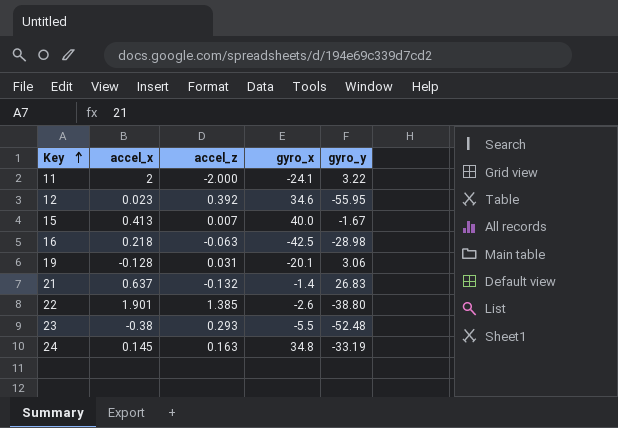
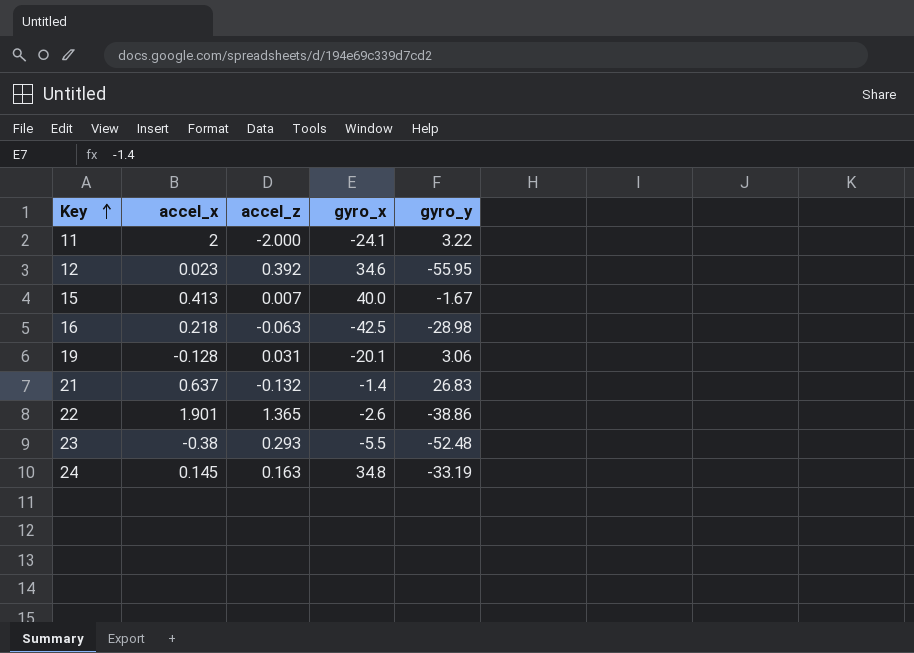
22 | accel_z: 1.385 -> 1.365
22 | gyro_y: -38.80 -> -38.86

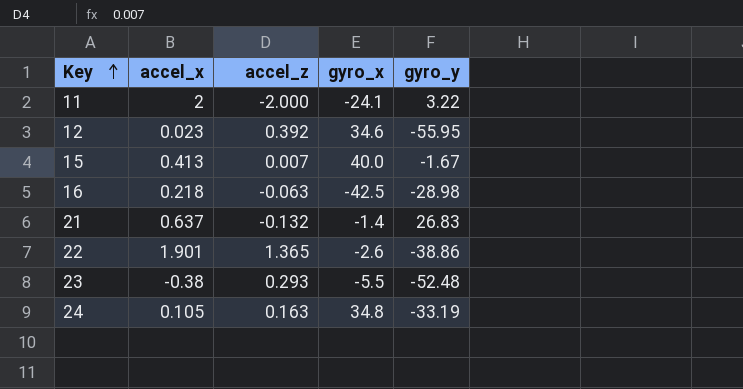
row 19: -0.128 | 0.031 | -20.1 | 3.06 -> none
24 | accel_x: 0.145 -> 0.105

